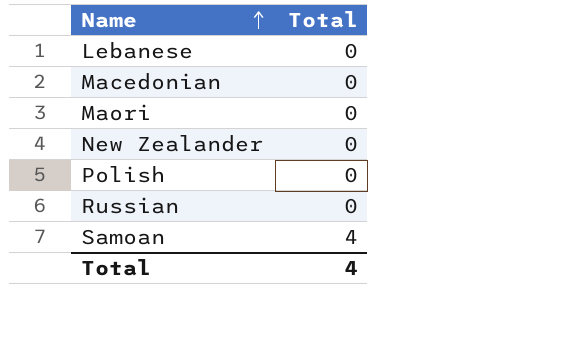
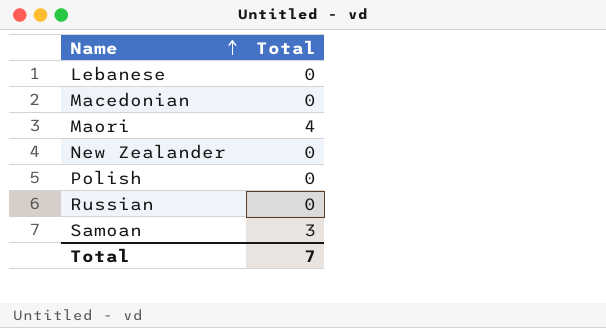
Maori | Total: 0 -> 4
Samoan | Total: 4 -> 3
Total | Total: 4 -> 7

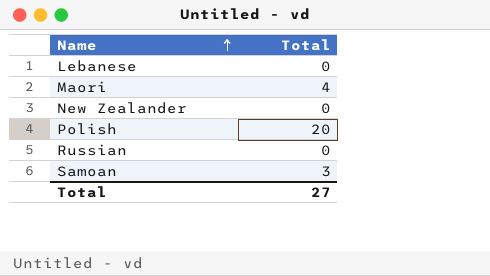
row Macedonian: 0 -> none
Polish | Total: 0 -> 20
Total | Total: 7 -> 27

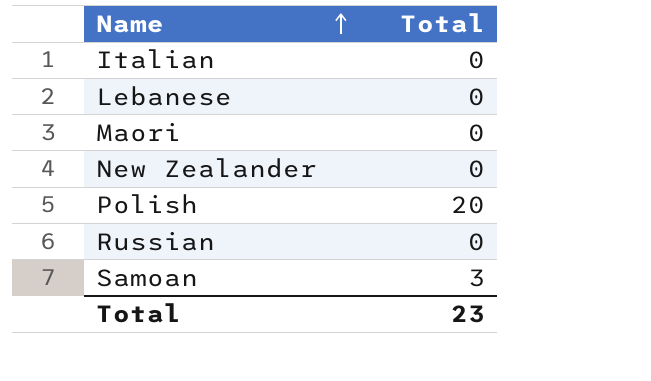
row Italian: none -> 0
Maori | Total: 4 -> 0
Total | Total: 27 -> 23

